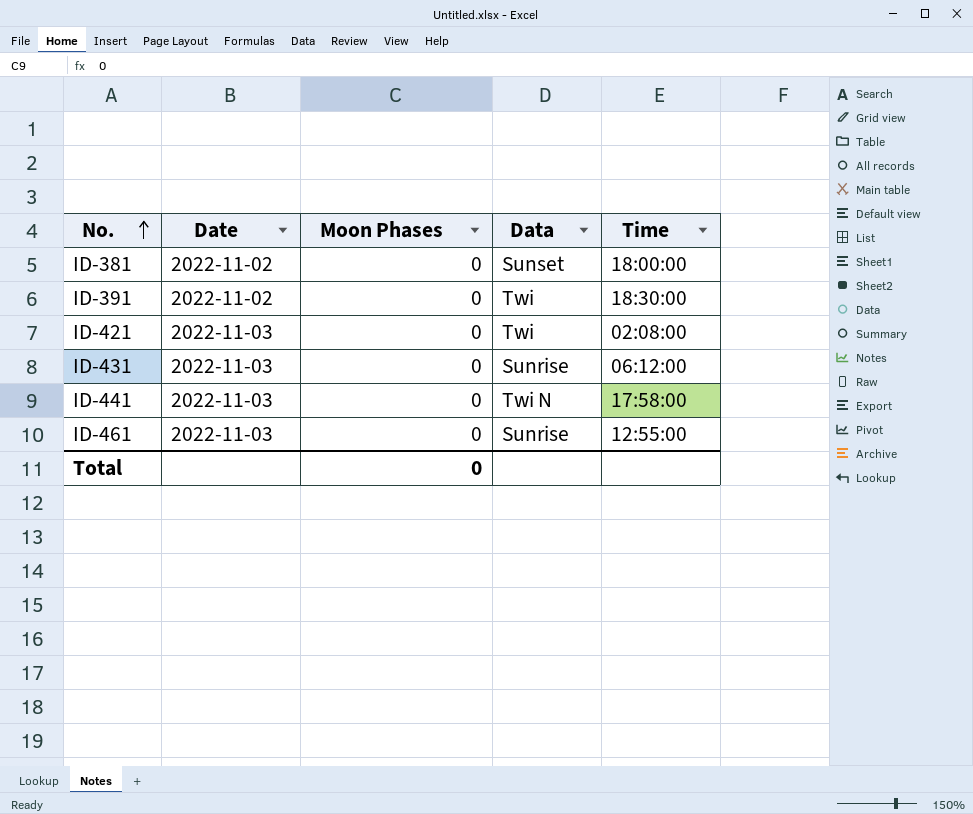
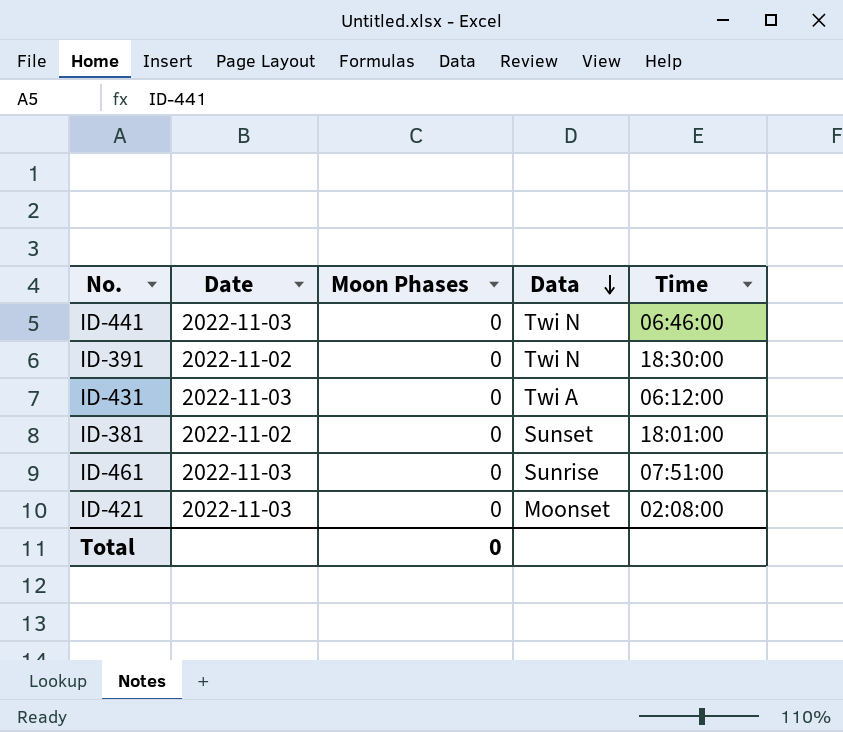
row order: No. ascending -> Data descending
ID-441 | Time: 17:58:00 -> 06:46:00
ID-391 | Data: Twi -> Twi N
ID-431 | Data: Sunrise -> Twi A
ID-381 | Time: 18:00:00 -> 18:01:00
ID-461 | Time: 12:55:00 -> 07:51:00
ID-421 | Data: Twi -> Moonset

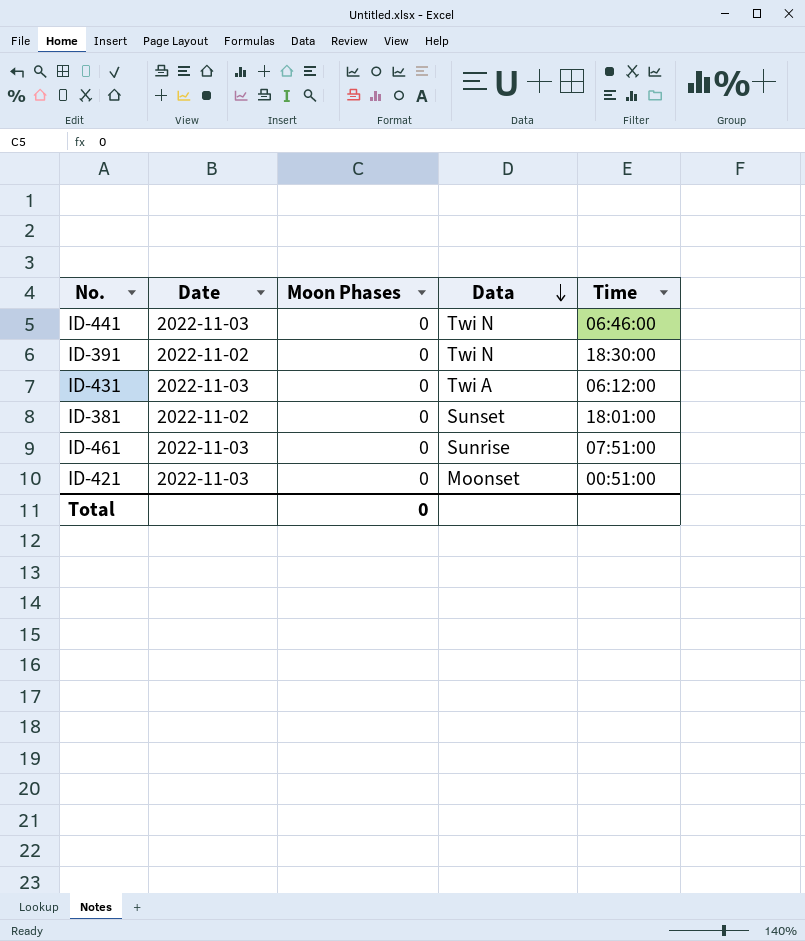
ID-421 | Time: 02:08:00 -> 00:51:00

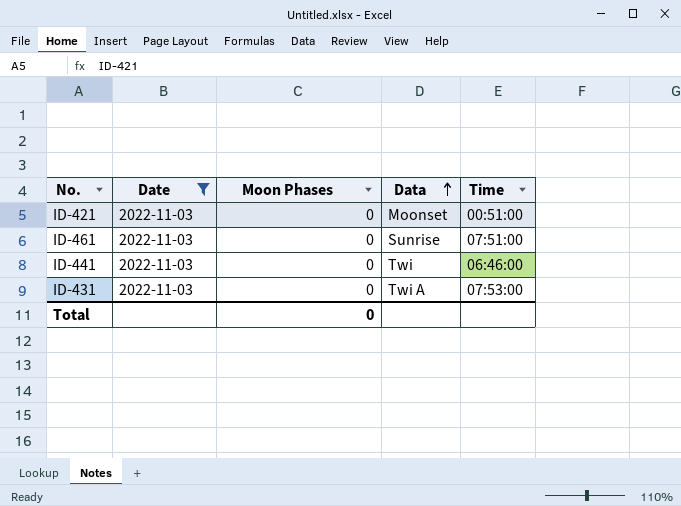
filter: none -> Date = 2022-11-03
row order: Data descending -> Data ascending
ID-441 | Data: Twi N -> Twi
ID-431 | Time: 06:12:00 -> 07:53:00

